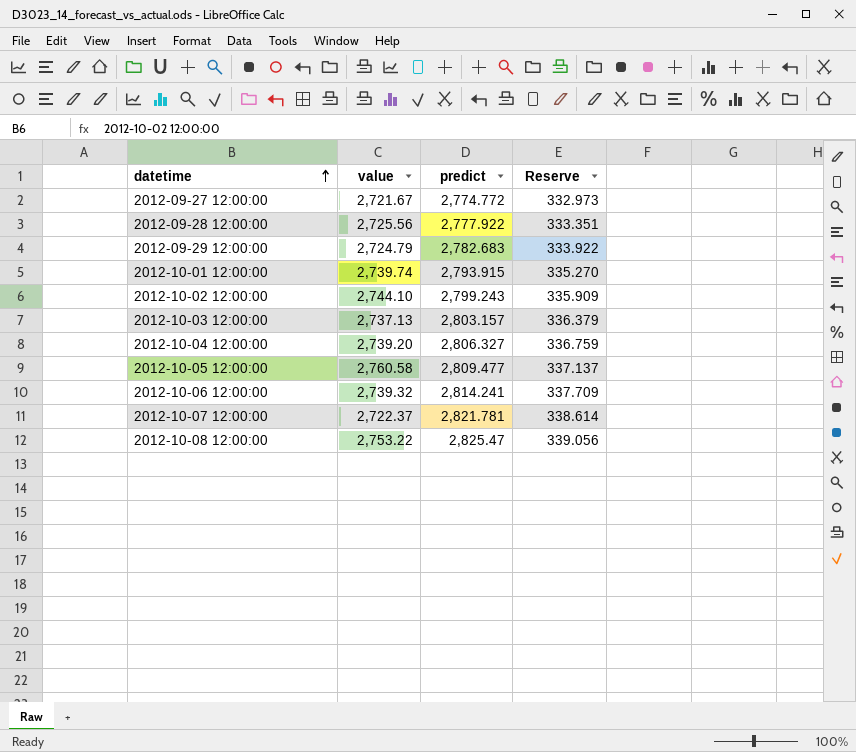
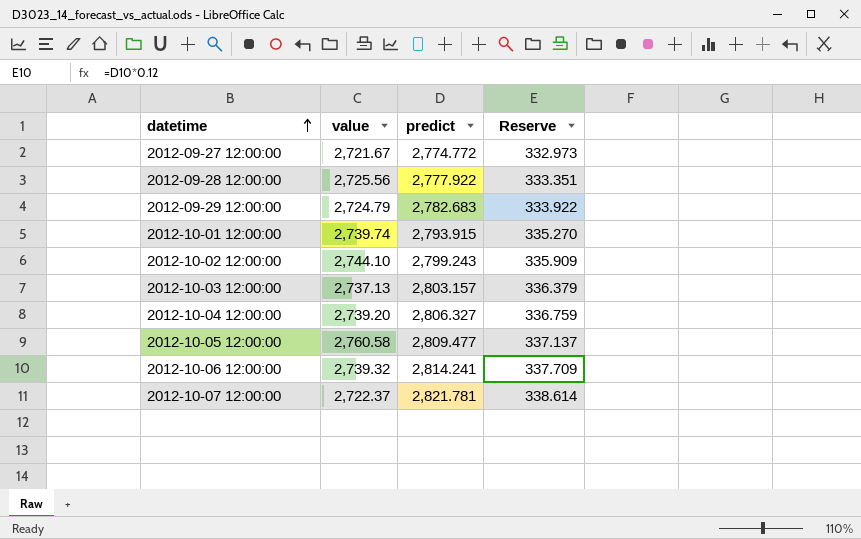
row 2012-10-08 12:00:00: 2,753.22 | 2,825.47 | 339.056 -> none

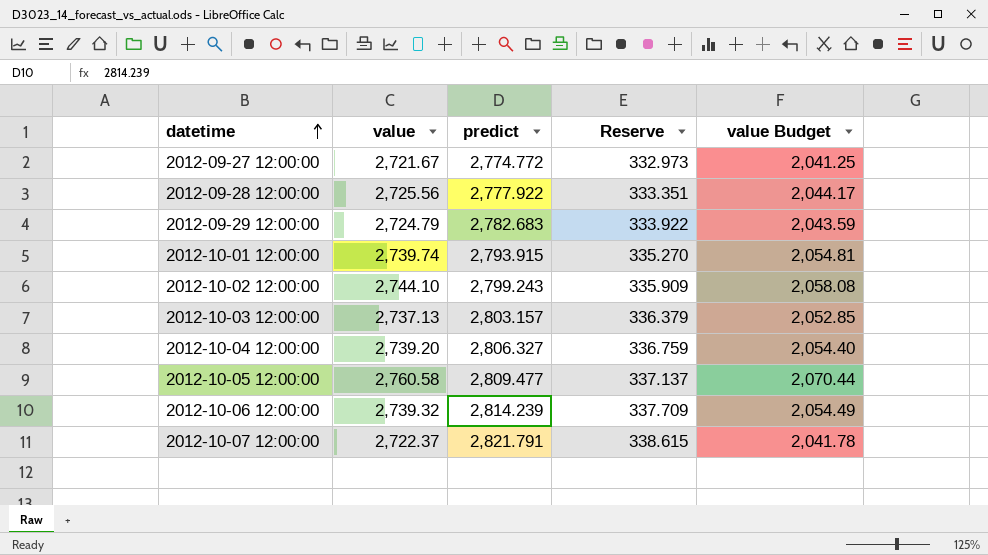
column value Budget | formula: none -> [value] * 0.75
2012-10-06 12:00:00 | predict: 2,814.241 -> 2,814.239
2012-10-07 12:00:00 | predict: 2,821.781 -> 2,821.791
2012-10-07 12:00:00 | Reserve: 338.614 -> 338.615

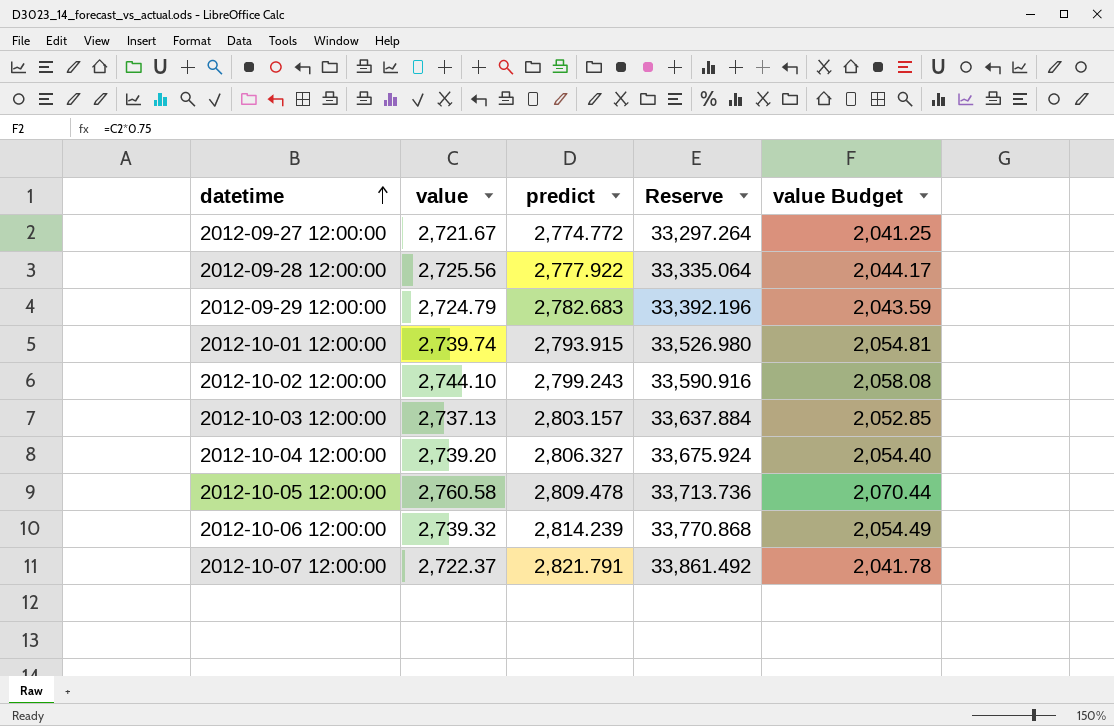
column Reserve | formula: [predict] * 0.12 -> [predict] * 12
2012-10-05 12:00:00 | predict: 2,809.477 -> 2,809.478

